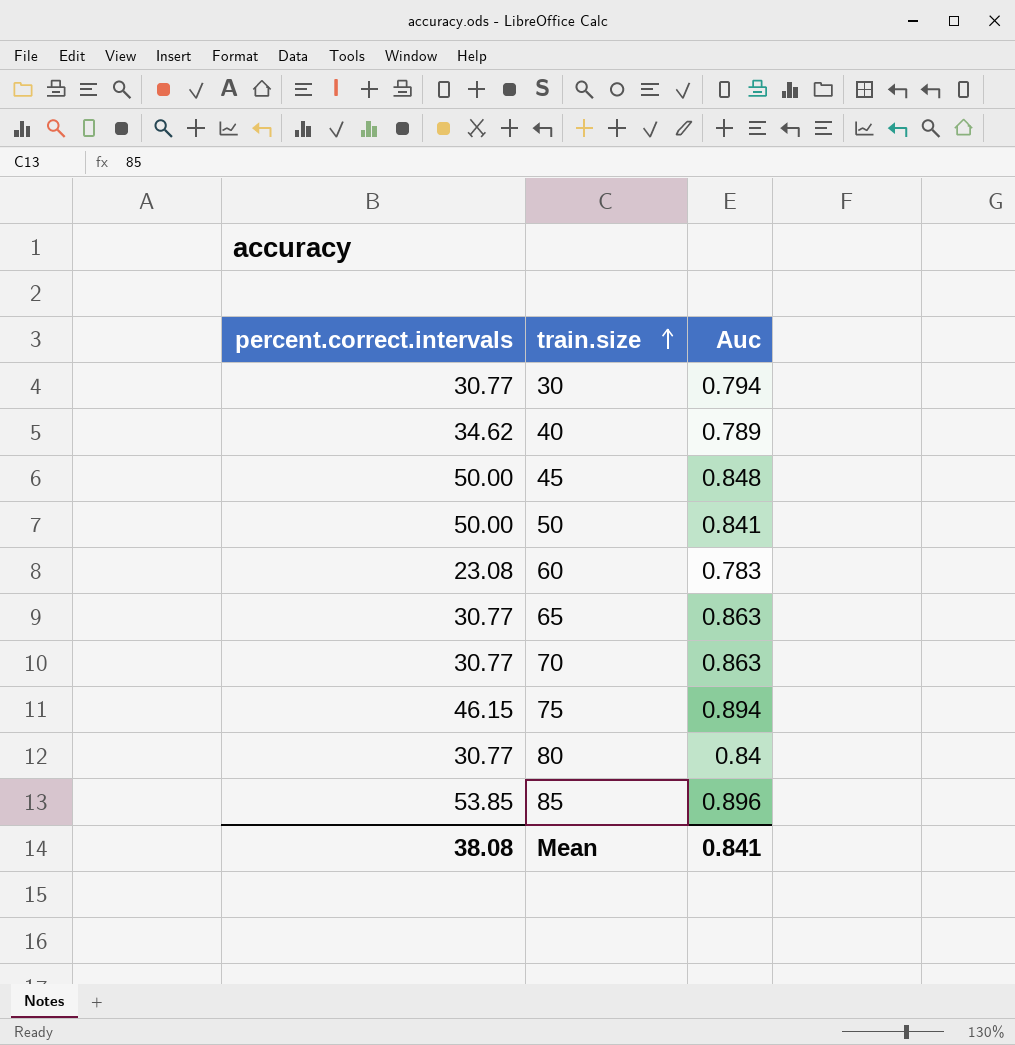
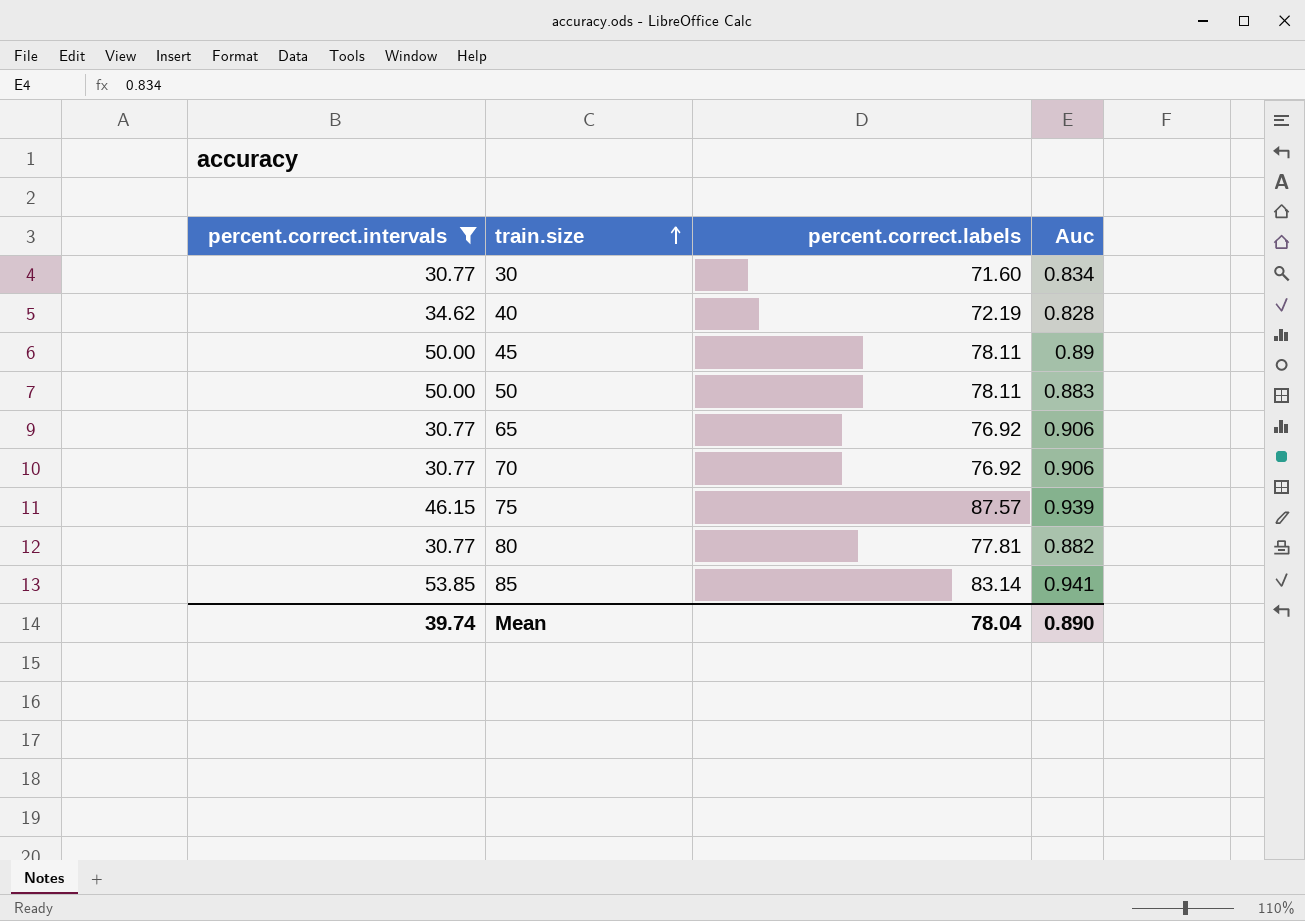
filter: none -> percent.correct.intervals != 23.08
column percent.correct.labels | position: none -> 3
30 | Auc: 0.794 -> 0.834
40 | Auc: 0.789 -> 0.828
45 | Auc: 0.848 -> 0.89
50 | Auc: 0.841 -> 0.883
65 | Auc: 0.863 -> 0.906
70 | Auc: 0.863 -> 0.906
75 | Auc: 0.894 -> 0.939
80 | Auc: 0.84 -> 0.882
85 | Auc: 0.896 -> 0.941
Mean | percent.correct.intervals: 38.08 -> 39.74
Mean | Auc: 0.841 -> 0.890

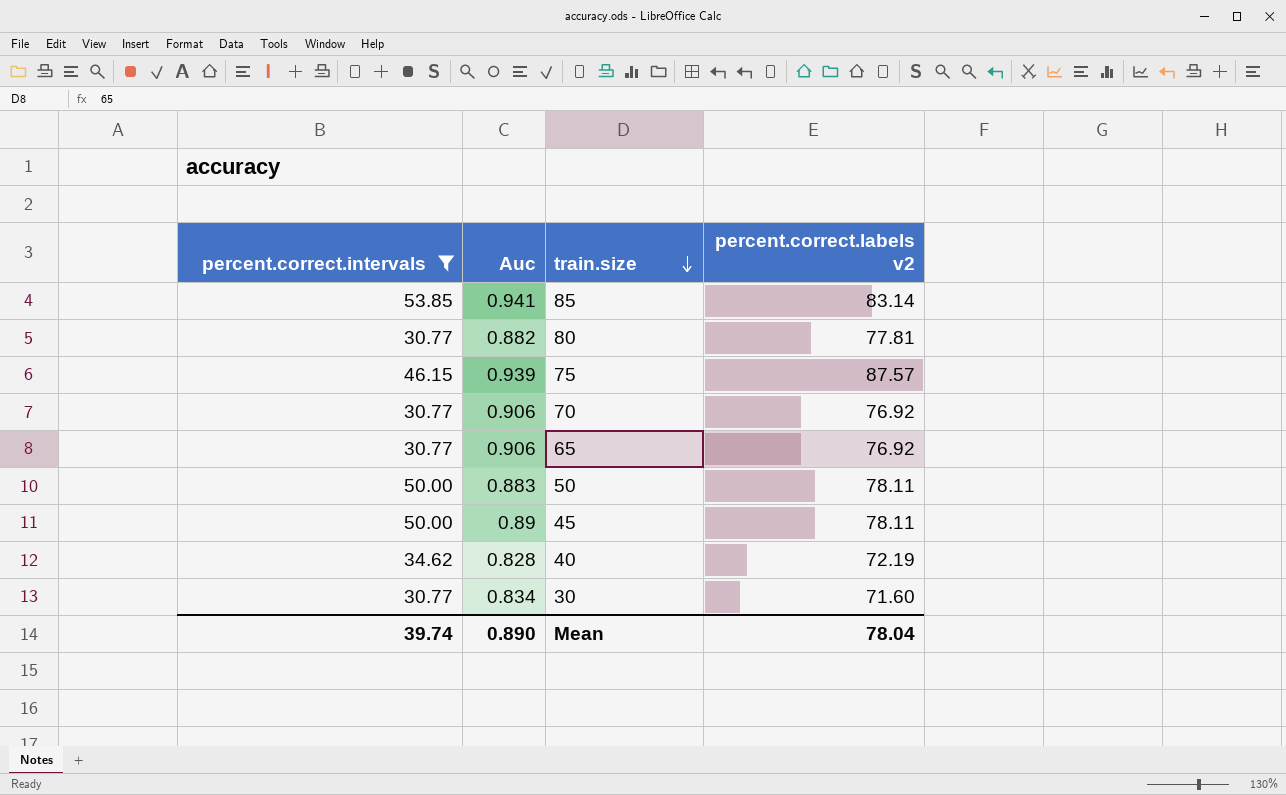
row order: train.size ascending -> train.size descending
column Auc | position: 4 -> 2
column name: percent.correct.labels -> percent.correct.labels v2

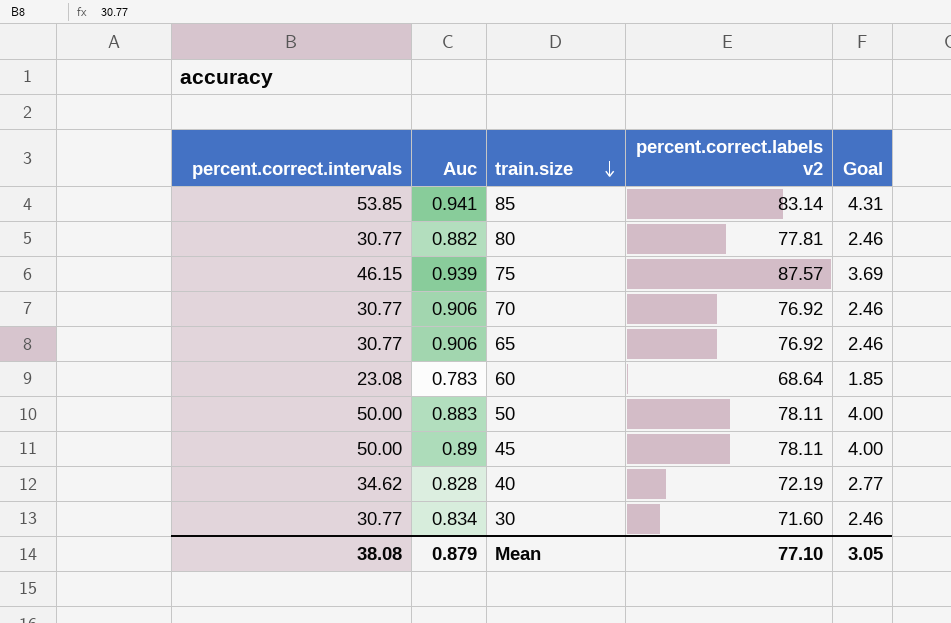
filter: percent.correct.intervals != 23.08 -> none
column Goal | formula: none -> [percent.correct.intervals] * 0.08
Mean | percent.correct.intervals: 39.74 -> 38.08
Mean | Auc: 0.890 -> 0.879
Mean | percent.correct.labels v2: 78.04 -> 77.10

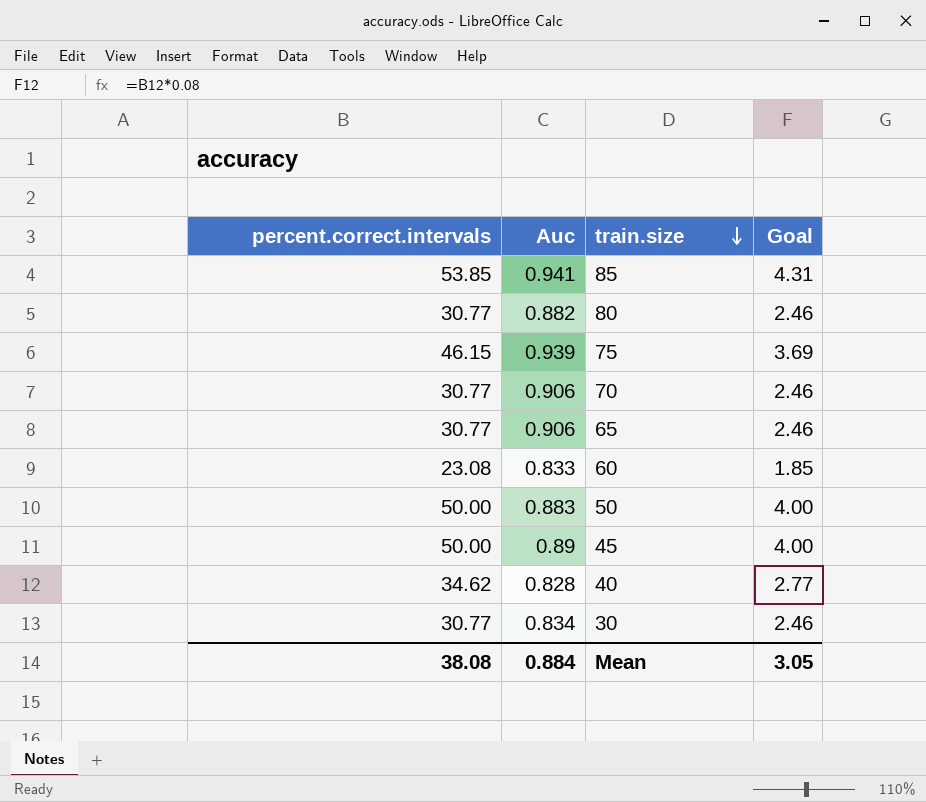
column percent.correct.labels v2 | position: 4 -> none
60 | Auc: 0.783 -> 0.833
Mean | Auc: 0.879 -> 0.884

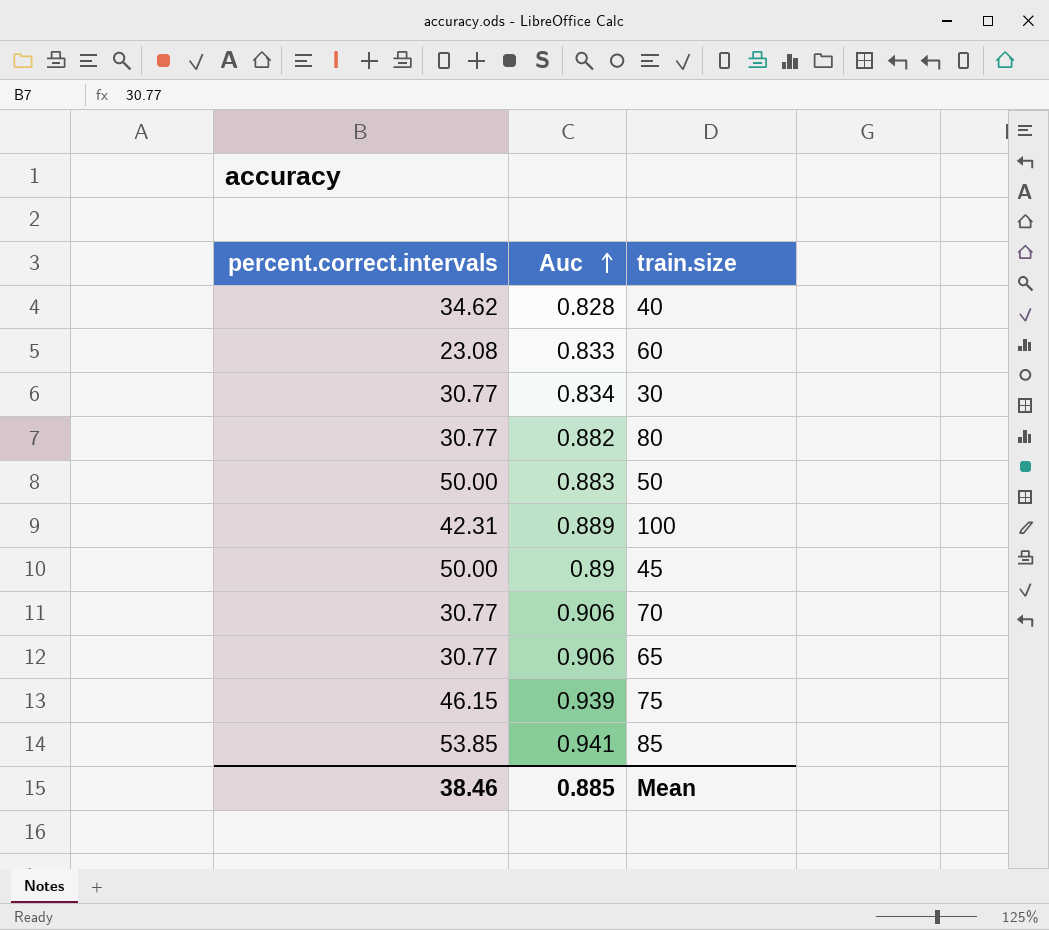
row order: train.size descending -> Auc ascending
column Goal | formula: [percent.correct.intervals] * 0.08 -> none
row 100: none -> 42.31 | 0.889
Mean | percent.correct.intervals: 38.08 -> 38.46
Mean | Auc: 0.884 -> 0.885

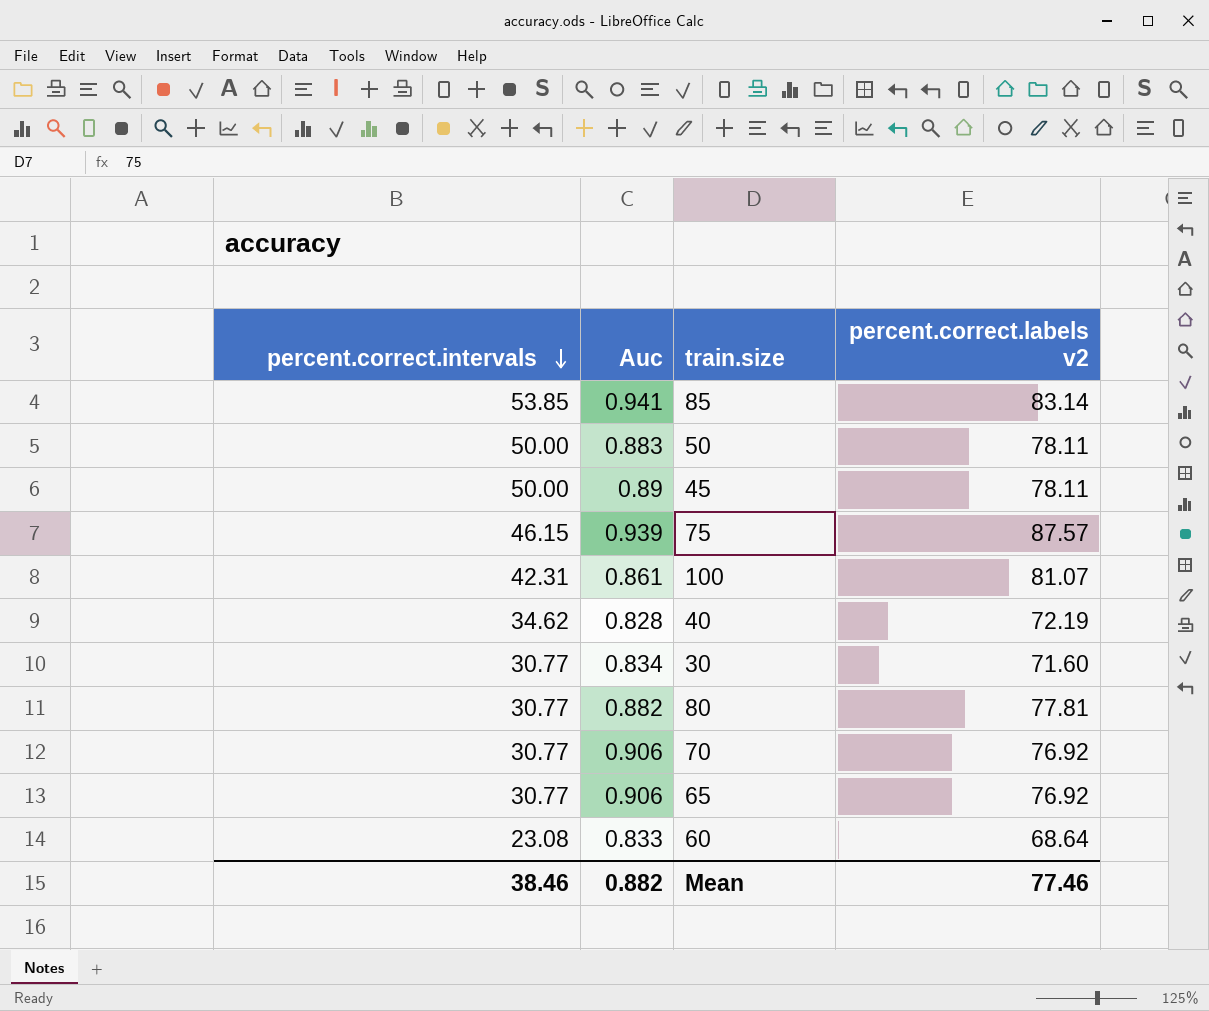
row order: Auc ascending -> percent.correct.intervals descending
column percent.correct.labels v2 | position: none -> 4
100 | Auc: 0.889 -> 0.861
Mean | Auc: 0.885 -> 0.882

